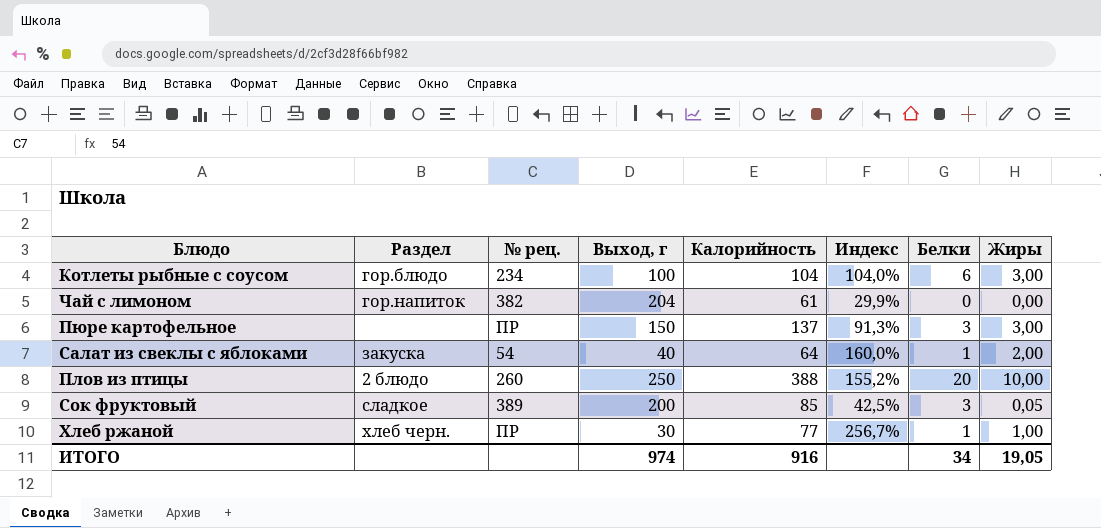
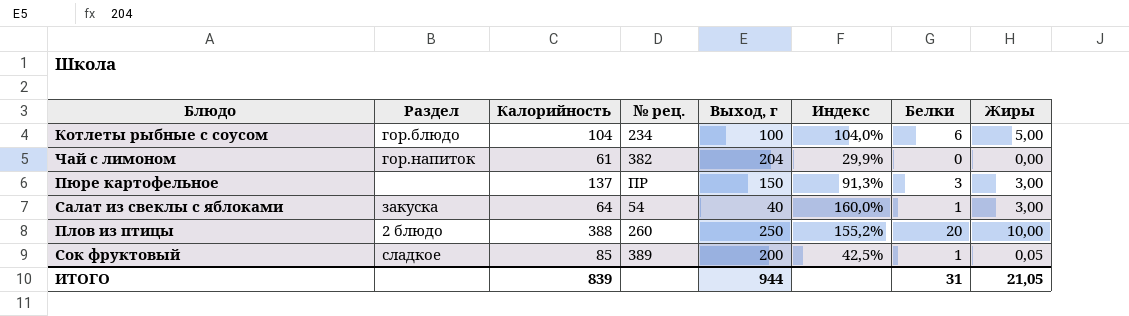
column Калорийность | position: 5 -> 3
row Хлеб ржаной: хлеб черн. | ПР | 30 | 77 | 256,7% | 1 | 1,00 -> none
Котлеты рыбные с соусом | Жиры: 3,00 -> 5,00
Салат из свеклы с яблоками | Жиры: 2,00 -> 3,00
Сок фруктовый | Белки: 3 -> 1
ИТОГО | Калорийность: 916 -> 839
ИТОГО | Выход, г: 974 -> 944
ИТОГО | Белки: 34 -> 31
ИТОГО | Жиры: 19,05 -> 21,05

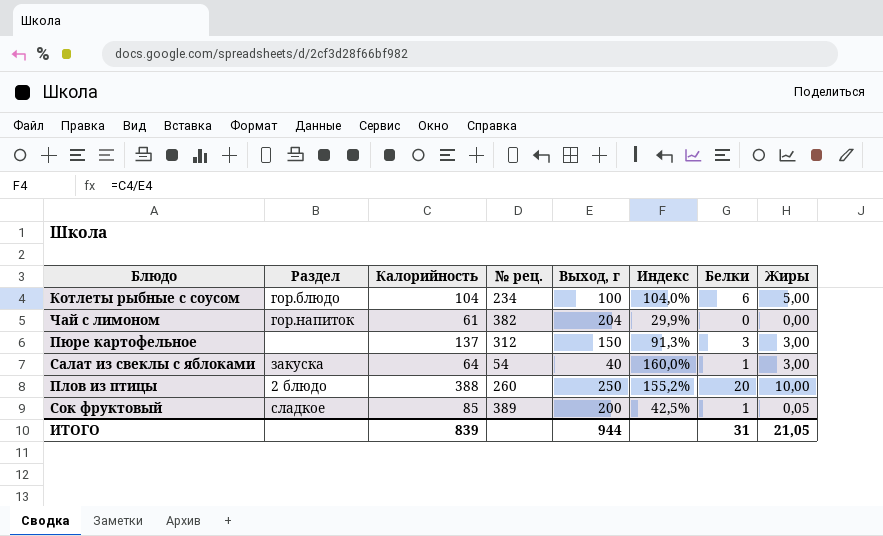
Пюре картофельное | № рец.: ПР -> 312

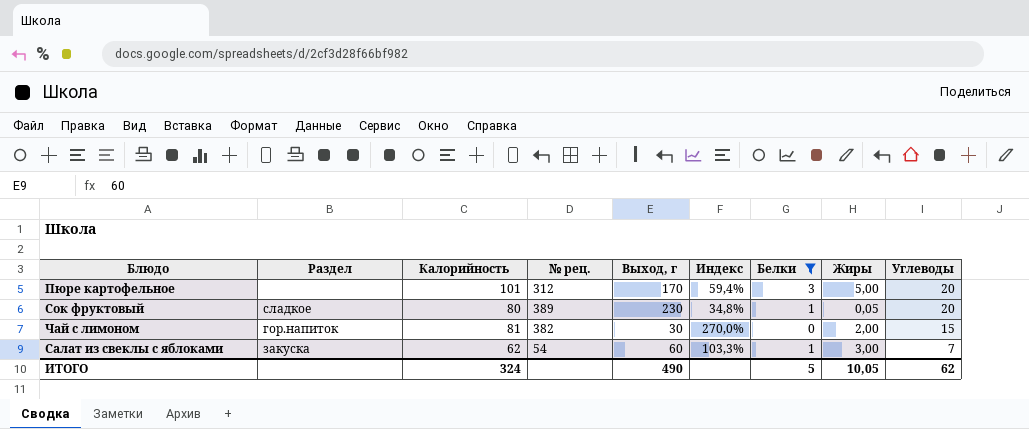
filter: none -> Белки <= 3
row order: none -> Углеводы descending
column Углеводы | position: none -> 9
Пюре картофельное | Калорийность: 137 -> 101
Пюре картофельное | Выход, г: 150 -> 170
Пюре картофельное | Индекс: 91,3% -> 59,4%
Пюре картофельное | Жиры: 3,00 -> 5,00
Сок фруктовый | Калорийность: 85 -> 80
Сок фруктовый | Выход, г: 200 -> 230
Сок фруктовый | Индекс: 42,5% -> 34,8%
Чай с лимоном | Калорийность: 61 -> 81
Чай с лимоном | Выход, г: 204 -> 30
Чай с лимоном | Индекс: 29,9% -> 270,0%
Чай с лимоном | Жиры: 0,00 -> 2,00
Салат из свеклы с яблоками | Калорийность: 64 -> 62
Салат из свеклы с яблоками | Выход, г: 40 -> 60
Салат из свеклы с яблоками | Индекс: 160,0% -> 103,3%
ИТОГО | Калорийность: 839 -> 324
ИТОГО | Выход, г: 944 -> 490
ИТОГО | Белки: 31 -> 5
ИТОГО | Жиры: 21,05 -> 10,05

